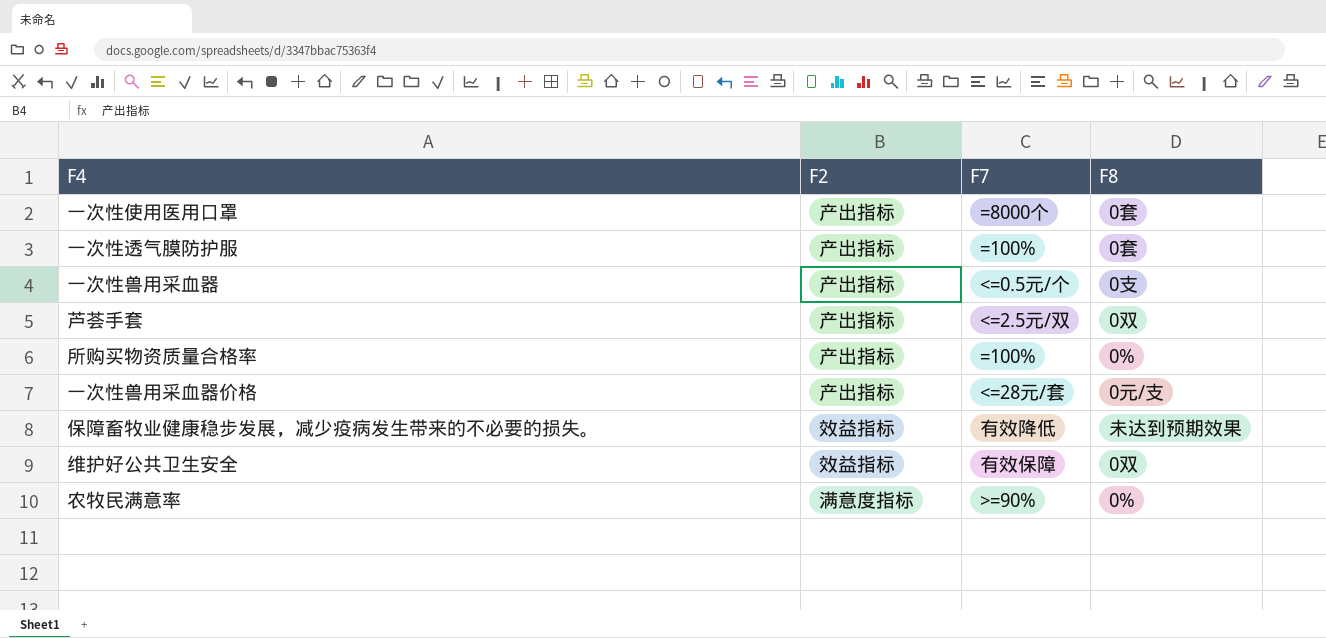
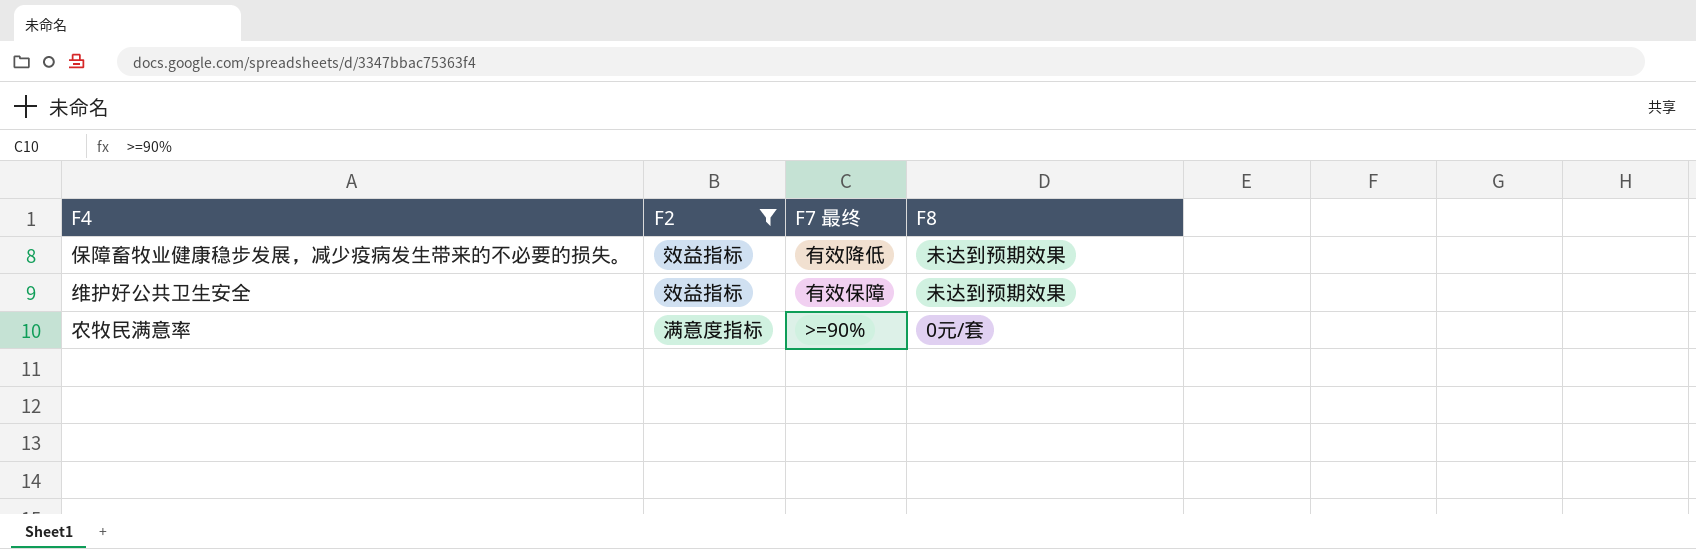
filter: none -> F2 != 产出指标
column name: F7 -> F7 最终
维护好公共卫生安全 | F8: 0双 -> 未达到预期效果
农牧民满意率 | F8: 0% -> 0元/套

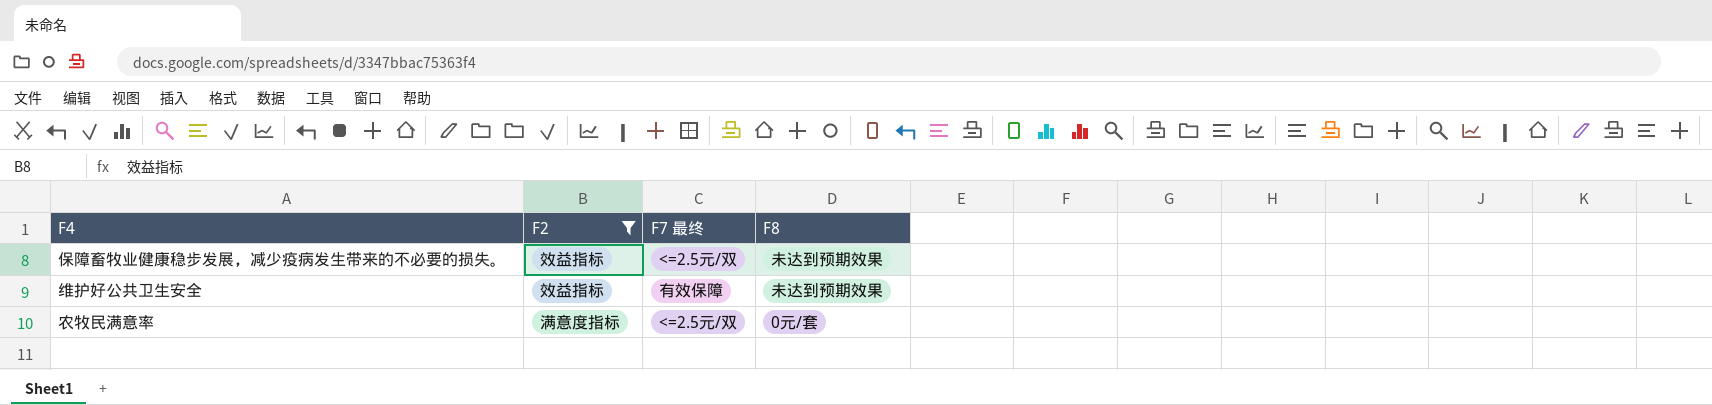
保障畜牧业健康稳步发展，减少疫病发生带来的不必要的损失。 | F7 最终: 有效降低 -> <=2.5元/双
农牧民满意率 | F7 最终: >=90% -> <=2.5元/双

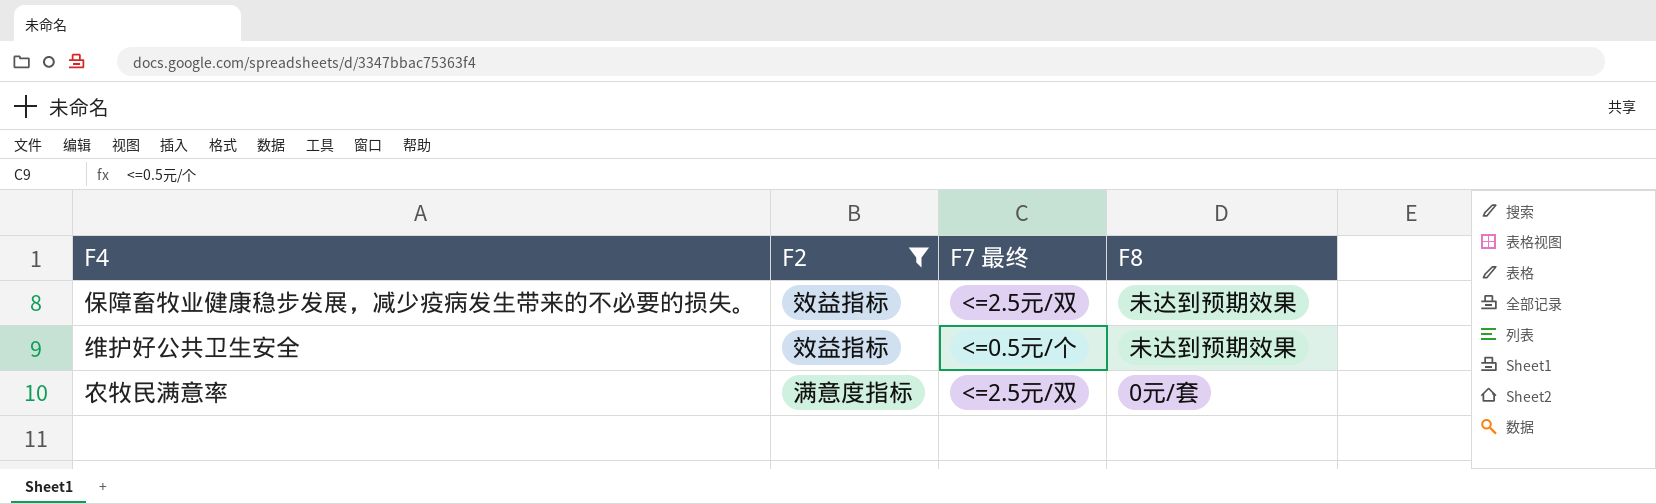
维护好公共卫生安全 | F7 最终: 有效保障 -> <=0.5元/个

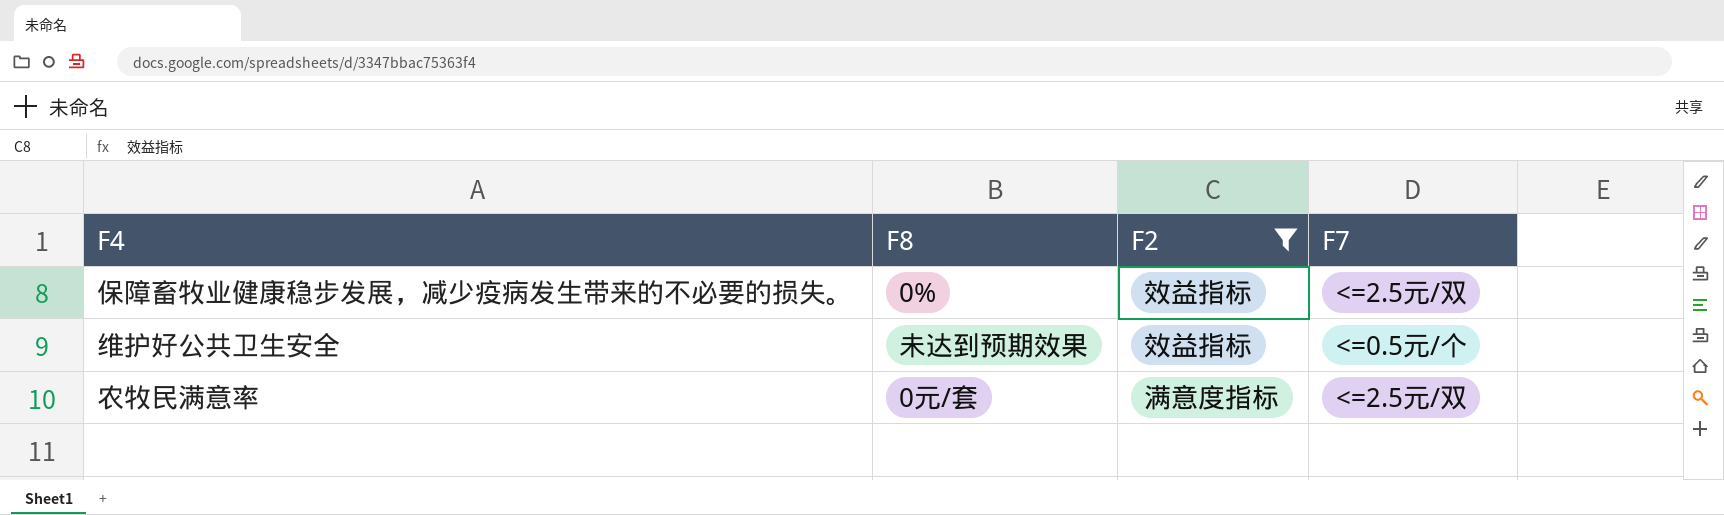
column F8 | position: 4 -> 2
column name: F7 最终 -> F7
保障畜牧业健康稳步发展，减少疫病发生带来的不必要的损失。 | F8: 未达到预期效果 -> 0%

